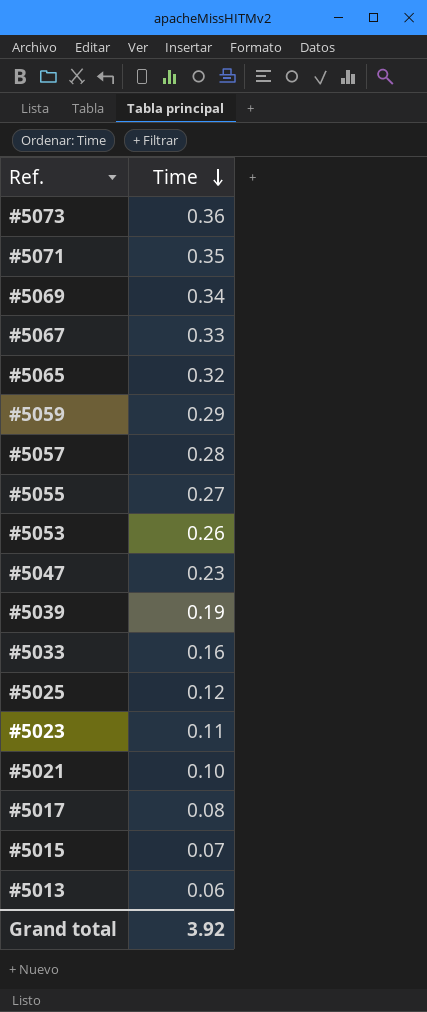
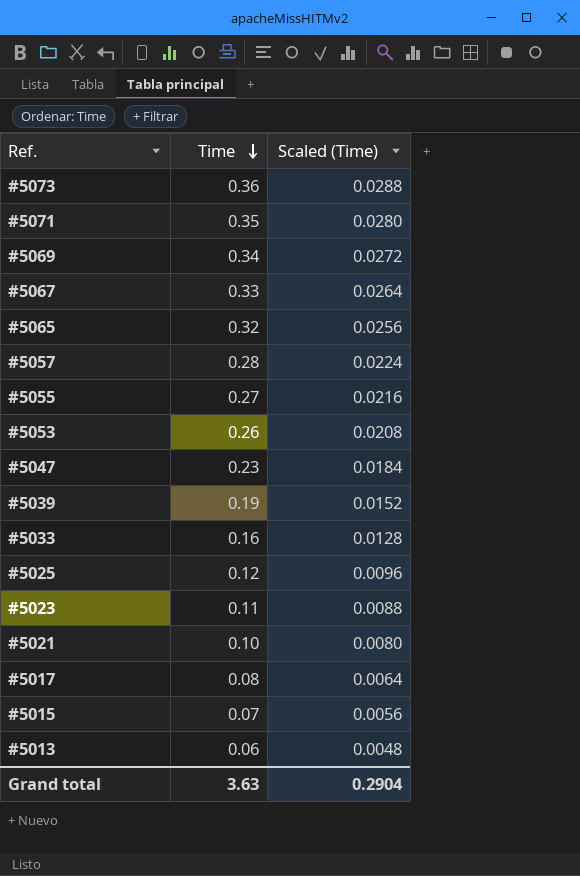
column Scaled (Time) | formula: none -> [Time] * 0.08
row #5059: 0.29 -> none
Grand total | Time: 3.92 -> 3.63

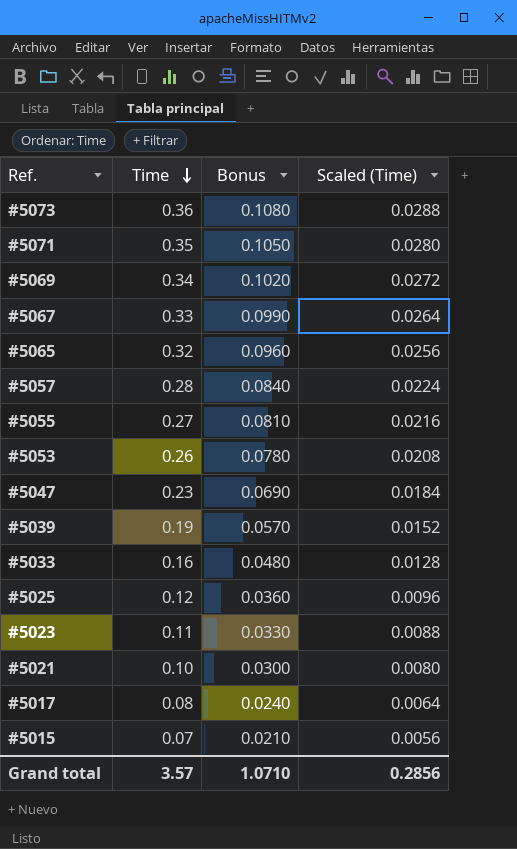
column Bonus | formula: none -> [Time] * 0.3
row #5013: 0.06 | 0.0048 -> none
Grand total | Time: 3.63 -> 3.57
Grand total | Scaled (Time): 0.2904 -> 0.2856

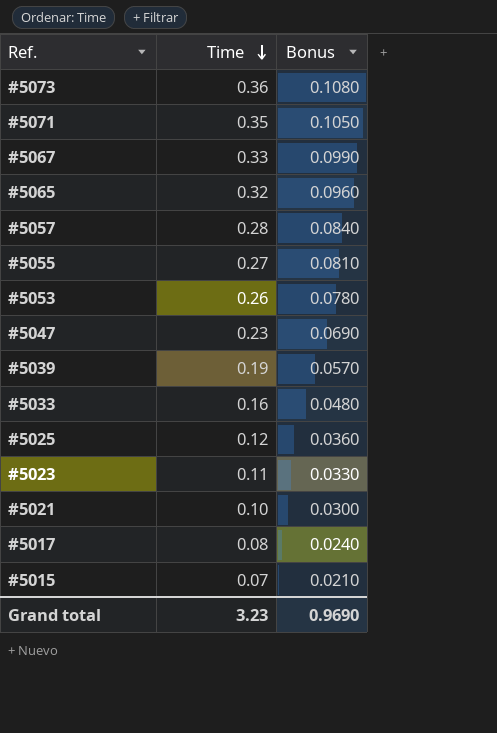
column Scaled (Time) | formula: [Time] * 0.08 -> none
row #5069: 0.34 | 0.1020 | 0.0272 -> none
Grand total | Time: 3.57 -> 3.23
Grand total | Bonus: 1.0710 -> 0.9690

